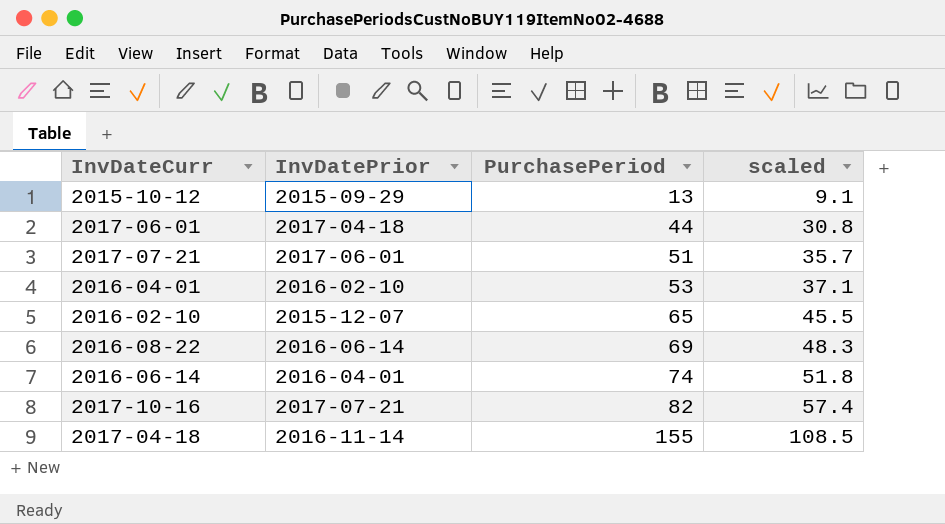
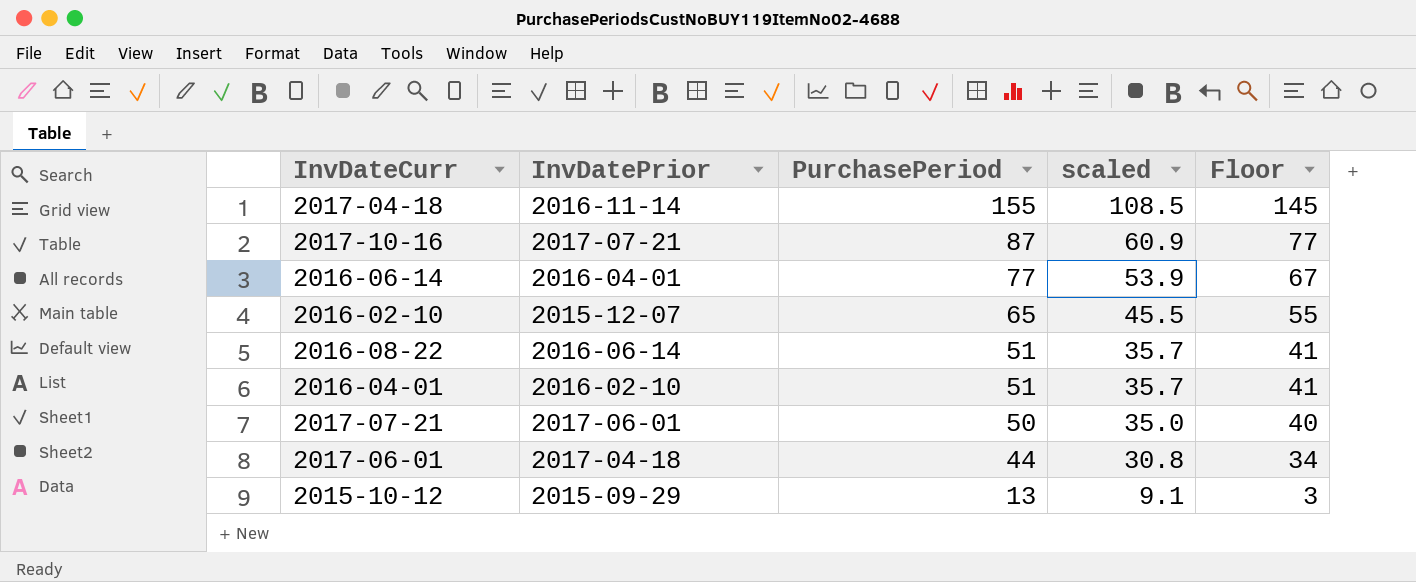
row order: PurchasePeriod ascending -> PurchasePeriod descending
column Floor | formula: none -> [PurchasePeriod] - 10
2017-10-16 | PurchasePeriod: 82 -> 87
2017-10-16 | scaled: 57.4 -> 60.9
2016-06-14 | PurchasePeriod: 74 -> 77
2016-06-14 | scaled: 51.8 -> 53.9
2016-08-22 | PurchasePeriod: 69 -> 51
2016-08-22 | scaled: 48.3 -> 35.7
2016-04-01 | PurchasePeriod: 53 -> 51
2016-04-01 | scaled: 37.1 -> 35.7
2017-07-21 | PurchasePeriod: 51 -> 50
2017-07-21 | scaled: 35.7 -> 35.0

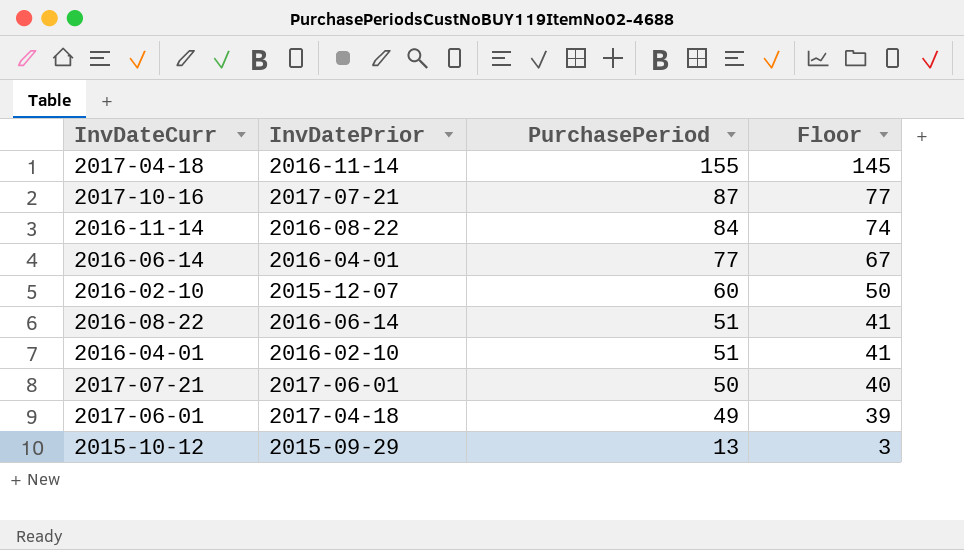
column scaled | formula: [PurchasePeriod] * 0.7 -> none
row 2016-11-14: none -> 2016-08-22 | 84 | 74
2016-02-10 | PurchasePeriod: 65 -> 60
2016-02-10 | Floor: 55 -> 50
2017-06-01 | PurchasePeriod: 44 -> 49
2017-06-01 | Floor: 34 -> 39

